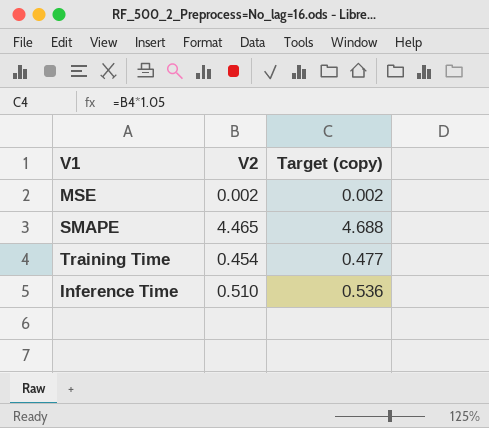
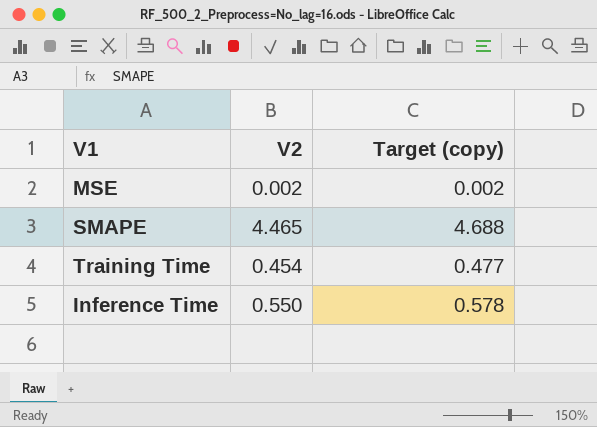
Inference Time | V2: 0.510 -> 0.550
Inference Time | Target (copy): 0.536 -> 0.578

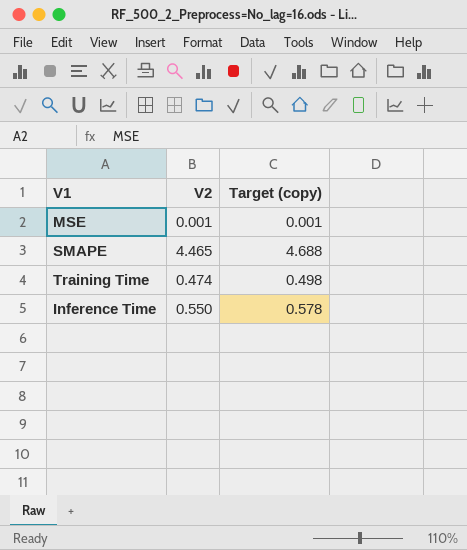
MSE | V2: 0.002 -> 0.001
MSE | Target (copy): 0.002 -> 0.001
Training Time | V2: 0.454 -> 0.474
Training Time | Target (copy): 0.477 -> 0.498

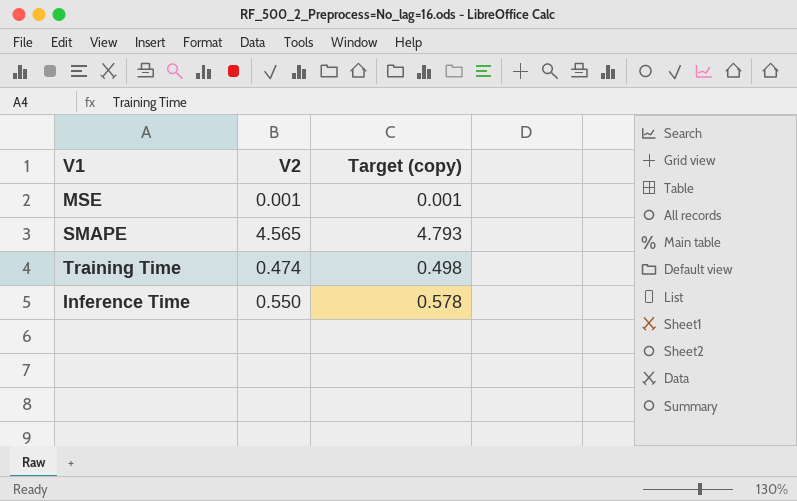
SMAPE | V2: 4.465 -> 4.565
SMAPE | Target (copy): 4.688 -> 4.793

